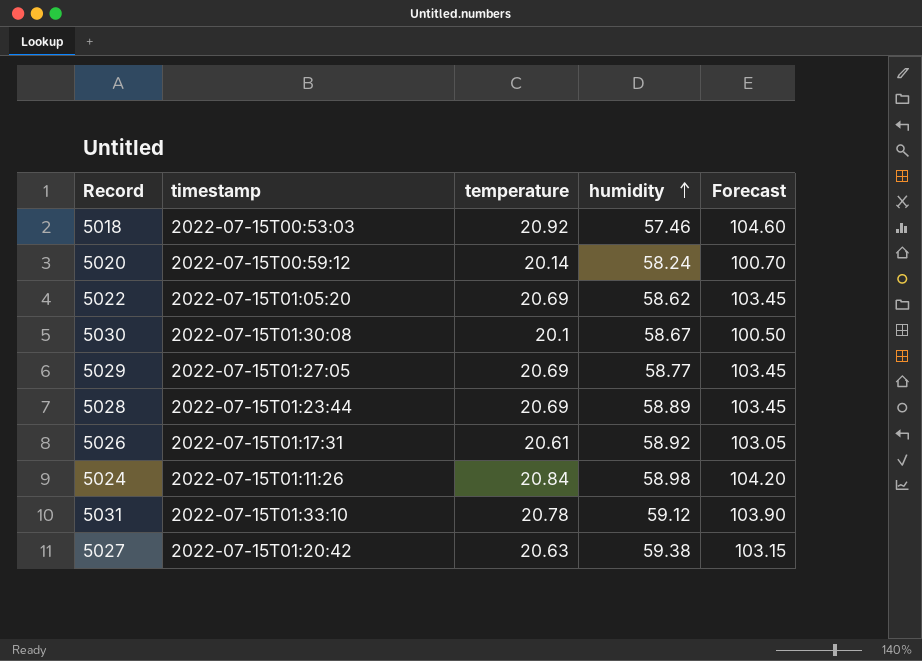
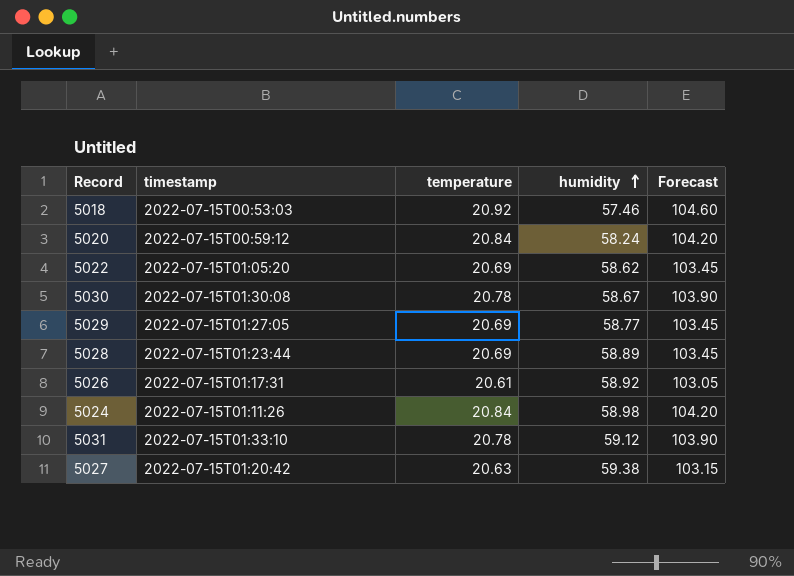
5020 | temperature: 20.14 -> 20.84
5020 | Forecast: 100.70 -> 104.20
5030 | temperature: 20.1 -> 20.78
5030 | Forecast: 100.50 -> 103.90

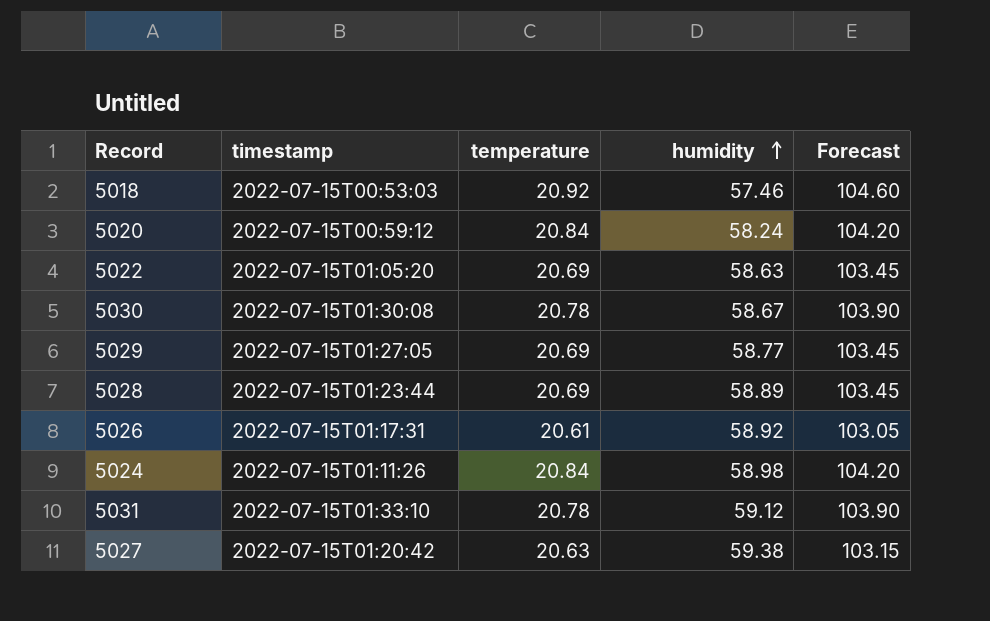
5022 | humidity: 58.62 -> 58.63

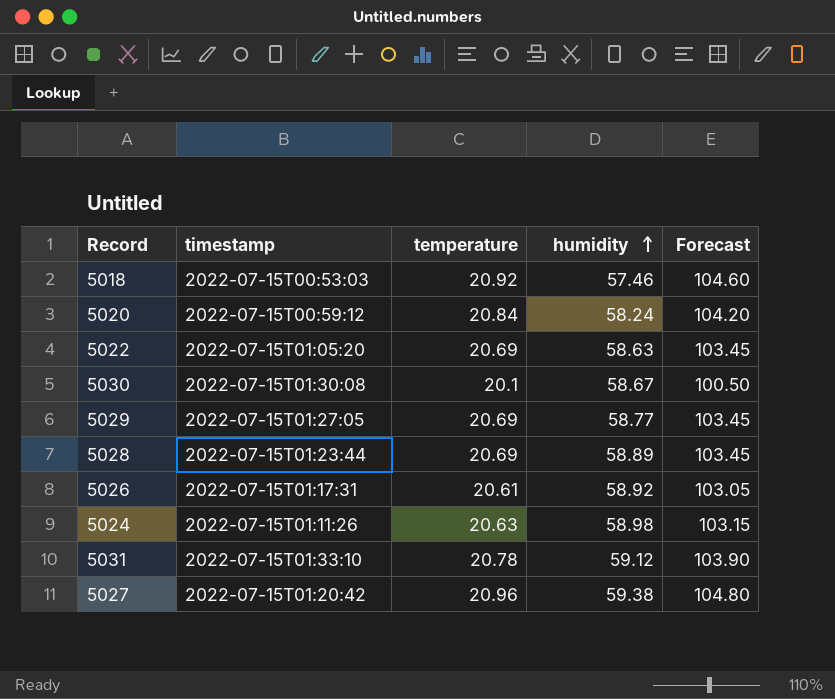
5030 | temperature: 20.78 -> 20.1
5030 | Forecast: 103.90 -> 100.50
5024 | temperature: 20.84 -> 20.63
5024 | Forecast: 104.20 -> 103.15
5027 | temperature: 20.63 -> 20.96
5027 | Forecast: 103.15 -> 104.80

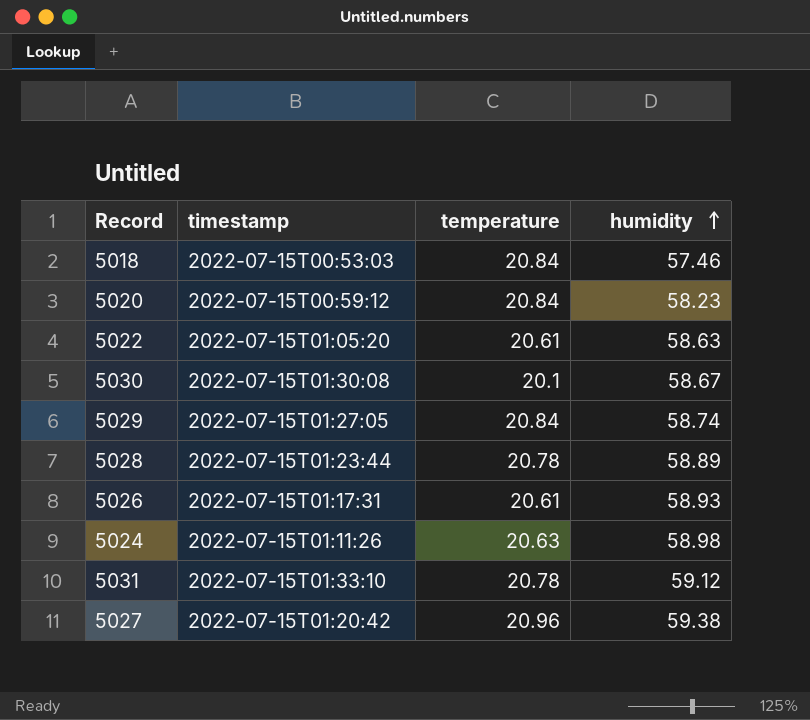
column Forecast | formula: [temperature] * 5 -> none
5018 | temperature: 20.92 -> 20.84
5020 | humidity: 58.24 -> 58.23
5022 | temperature: 20.69 -> 20.61
5029 | temperature: 20.69 -> 20.84
5029 | humidity: 58.77 -> 58.74
5028 | temperature: 20.69 -> 20.78
5026 | humidity: 58.92 -> 58.93

